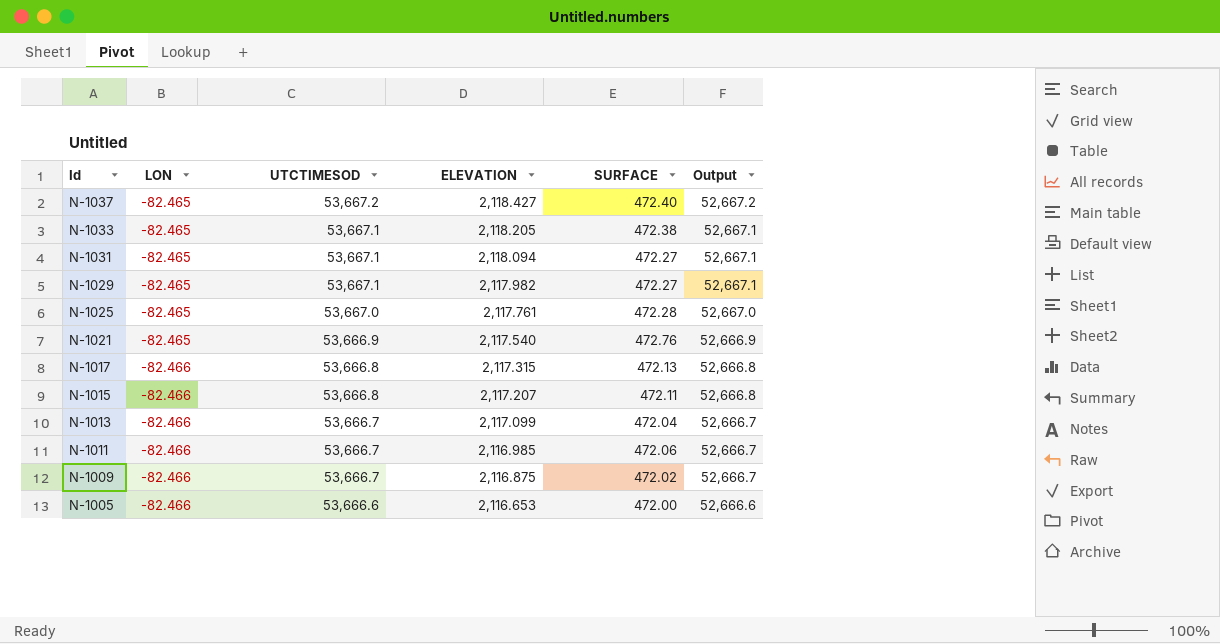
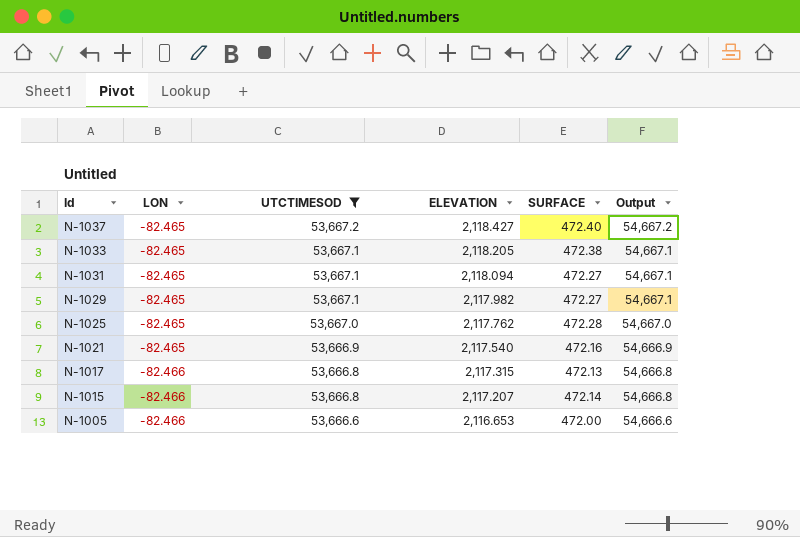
filter: none -> UTCTIMESOD != 53,666.7
column Output | formula: [UTCTIMESOD] - 1000 -> [UTCTIMESOD] + 1000
N-1025 | ELEVATION: 2,117.761 -> 2,117.762
N-1021 | SURFACE: 472.76 -> 472.16
N-1015 | SURFACE: 472.11 -> 472.14

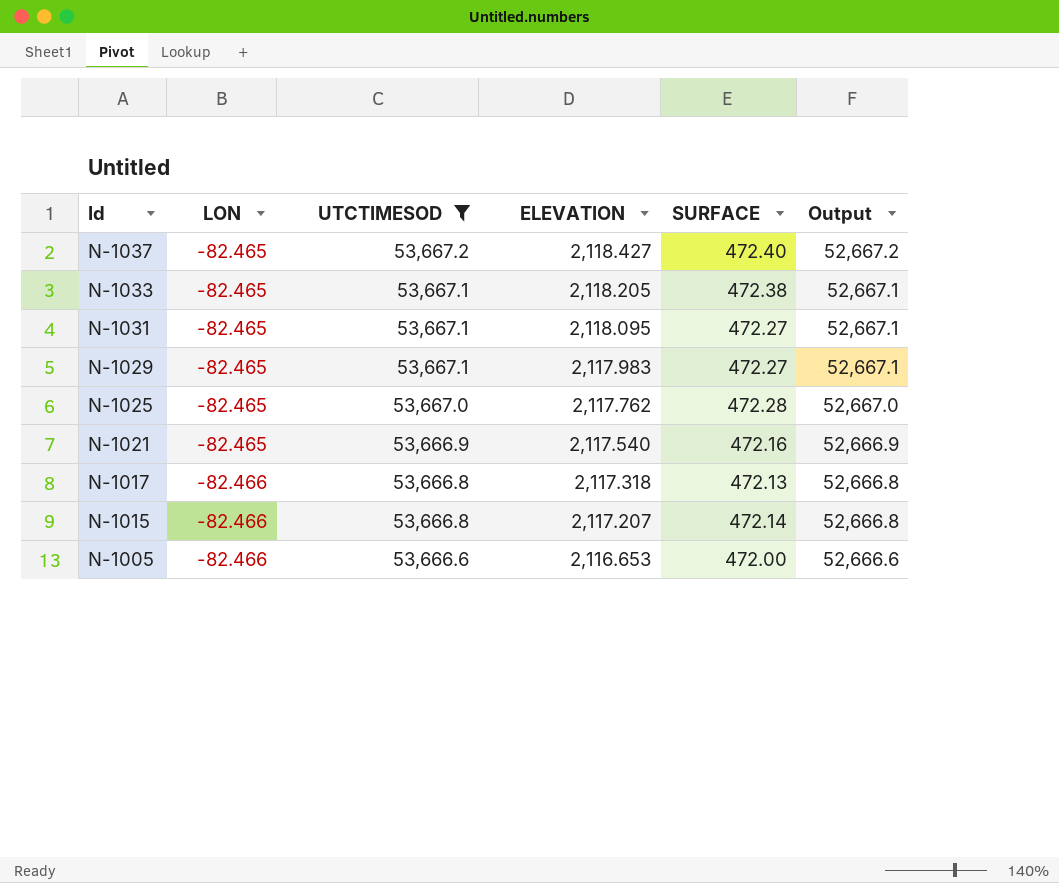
column Output | formula: [UTCTIMESOD] + 1000 -> [UTCTIMESOD] - 1000
N-1031 | ELEVATION: 2,118.094 -> 2,118.095
N-1029 | ELEVATION: 2,117.982 -> 2,117.983
N-1017 | ELEVATION: 2,117.315 -> 2,117.318

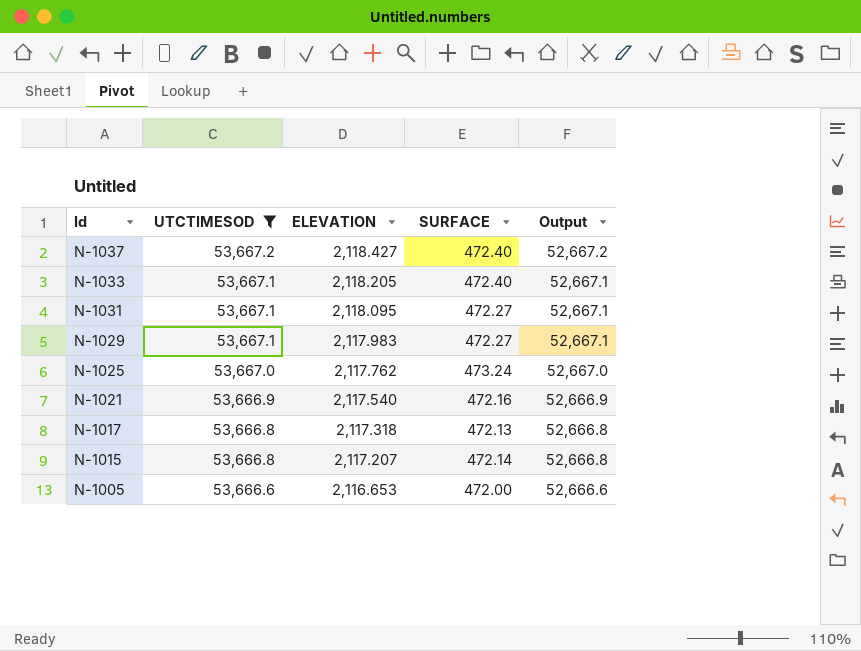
column LON | position: 2 -> none
N-1033 | SURFACE: 472.38 -> 472.40
N-1025 | SURFACE: 472.28 -> 473.24

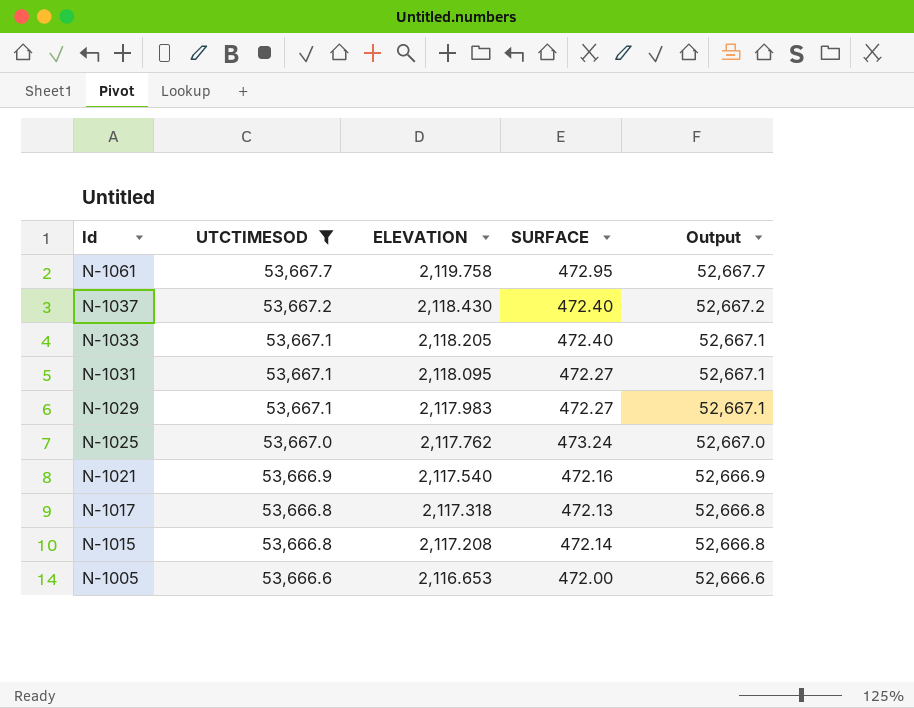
row N-1061: none -> 53,667.7 | 2,119.758 | 472.95 | 52,667.7
N-1037 | ELEVATION: 2,118.427 -> 2,118.430
N-1015 | ELEVATION: 2,117.207 -> 2,117.208

